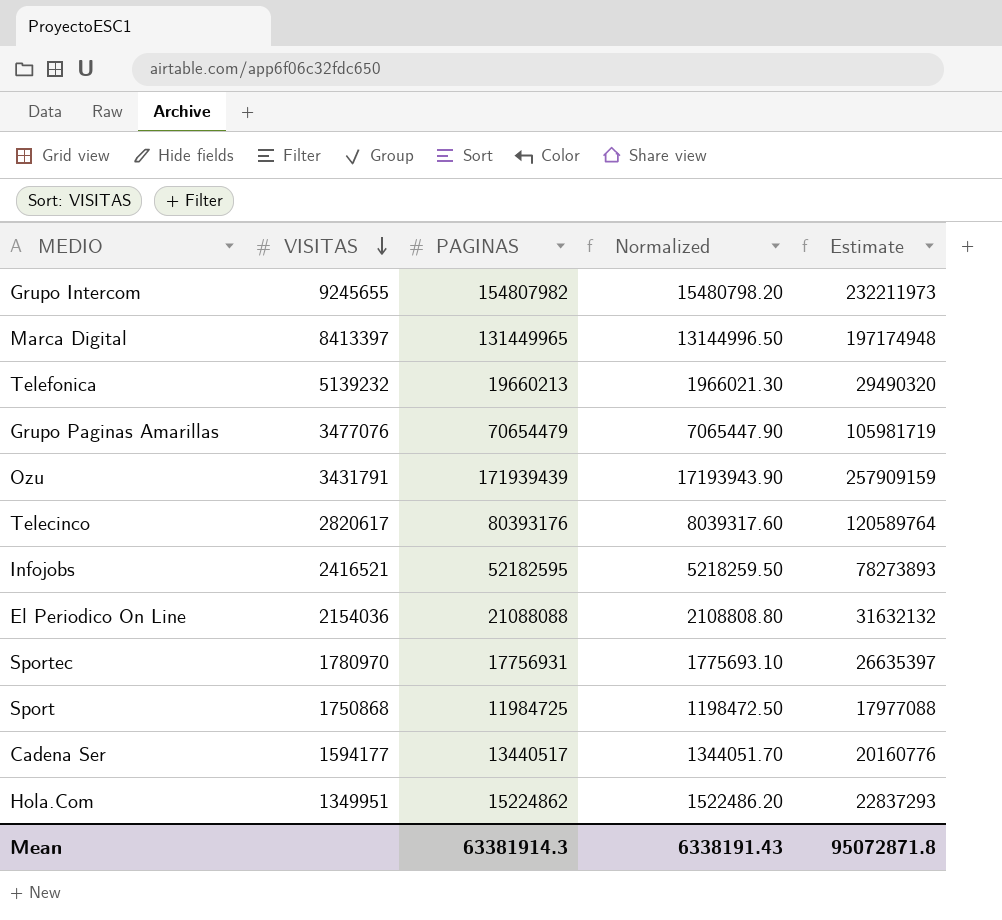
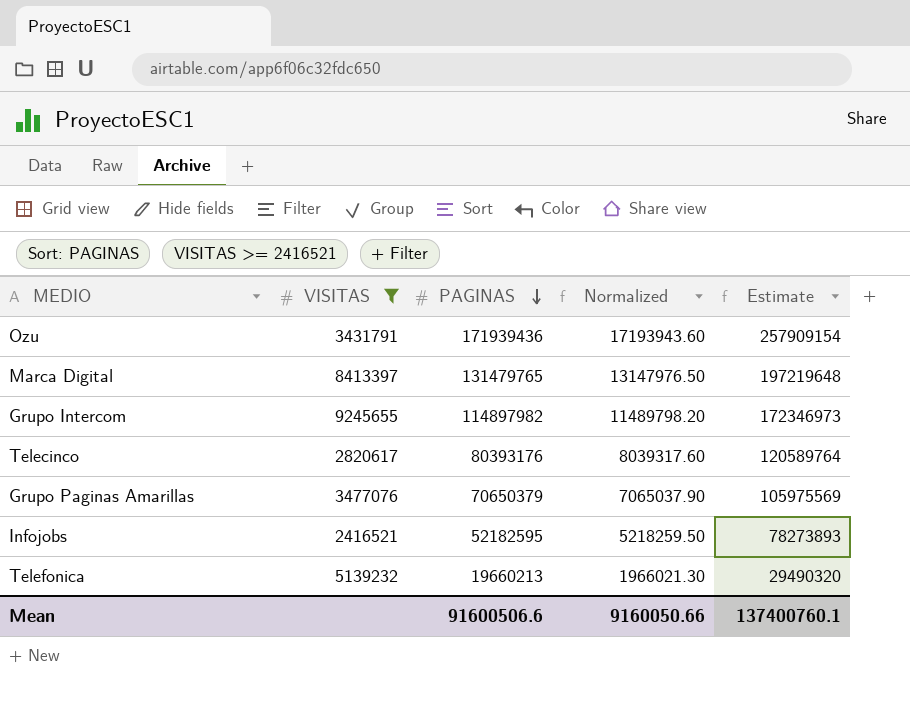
filter: none -> VISITAS >= 2416521
row order: VISITAS descending -> PAGINAS descending
Ozu | PAGINAS: 171939439 -> 171939436
Ozu | Normalized: 17193943.90 -> 17193943.60
Ozu | Estimate: 257909159 -> 257909154
Marca Digital | PAGINAS: 131449965 -> 131479765
Marca Digital | Normalized: 13144996.50 -> 13147976.50
Marca Digital | Estimate: 197174948 -> 197219648
Grupo Intercom | PAGINAS: 154807982 -> 114897982
Grupo Intercom | Normalized: 15480798.20 -> 11489798.20
Grupo Intercom | Estimate: 232211973 -> 172346973
Grupo Paginas Amarillas | PAGINAS: 70654479 -> 70650379
Grupo Paginas Amarillas | Normalized: 7065447.90 -> 7065037.90
Grupo Paginas Amarillas | Estimate: 105981719 -> 105975569
Mean | PAGINAS: 63381914.3 -> 91600506.6
Mean | Normalized: 6338191.43 -> 9160050.66
Mean | Estimate: 95072871.8 -> 137400760.1

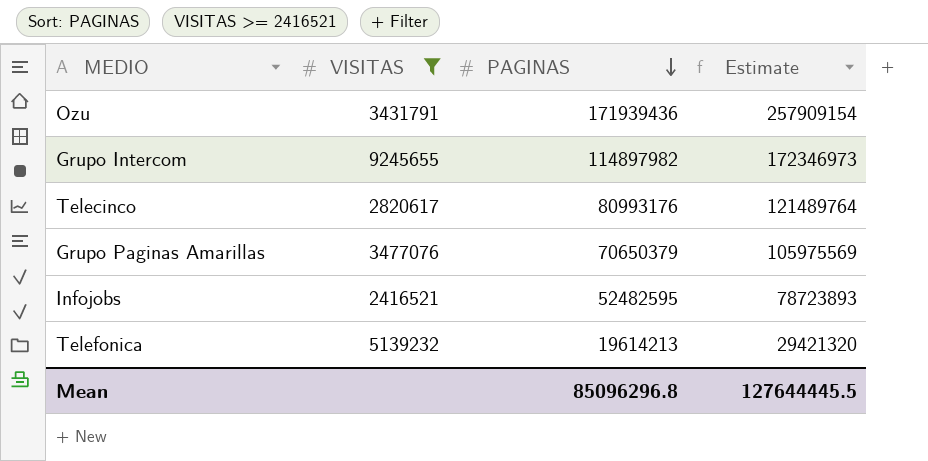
column Normalized | formula: [PAGINAS] * 0.1 -> none
row Marca Digital: 8413397 | 131479765 | 13147976.50 | 197219648 -> none
Telecinco | PAGINAS: 80393176 -> 80993176
Telecinco | Estimate: 120589764 -> 121489764
Infojobs | PAGINAS: 52182595 -> 52482595
Infojobs | Estimate: 78273893 -> 78723893
Telefonica | PAGINAS: 19660213 -> 19614213
Telefonica | Estimate: 29490320 -> 29421320
Mean | PAGINAS: 91600506.6 -> 85096296.8
Mean | Estimate: 137400760.1 -> 127644445.5

